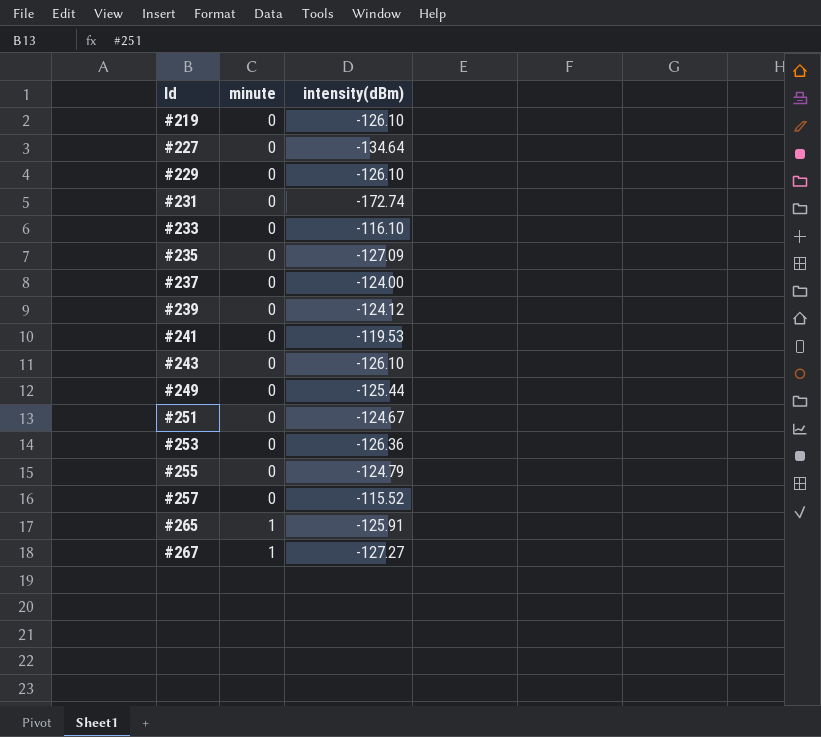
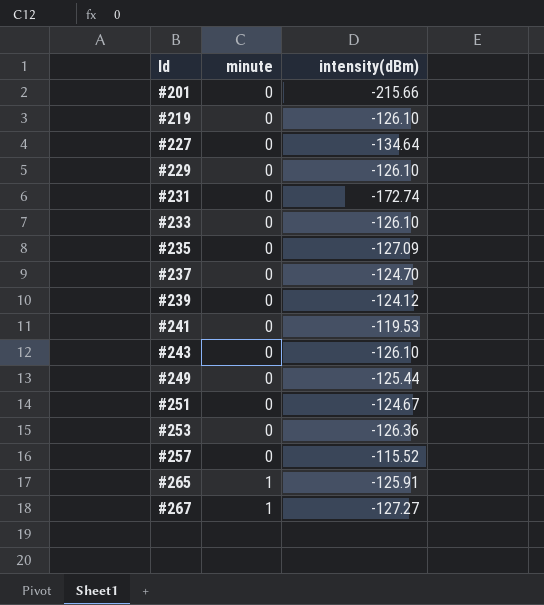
row #255: 0 | -124.79 -> none
row #201: none -> 0 | -215.66
#233 | intensity(dBm): -116.10 -> -126.10
#237 | intensity(dBm): -124.00 -> -124.70

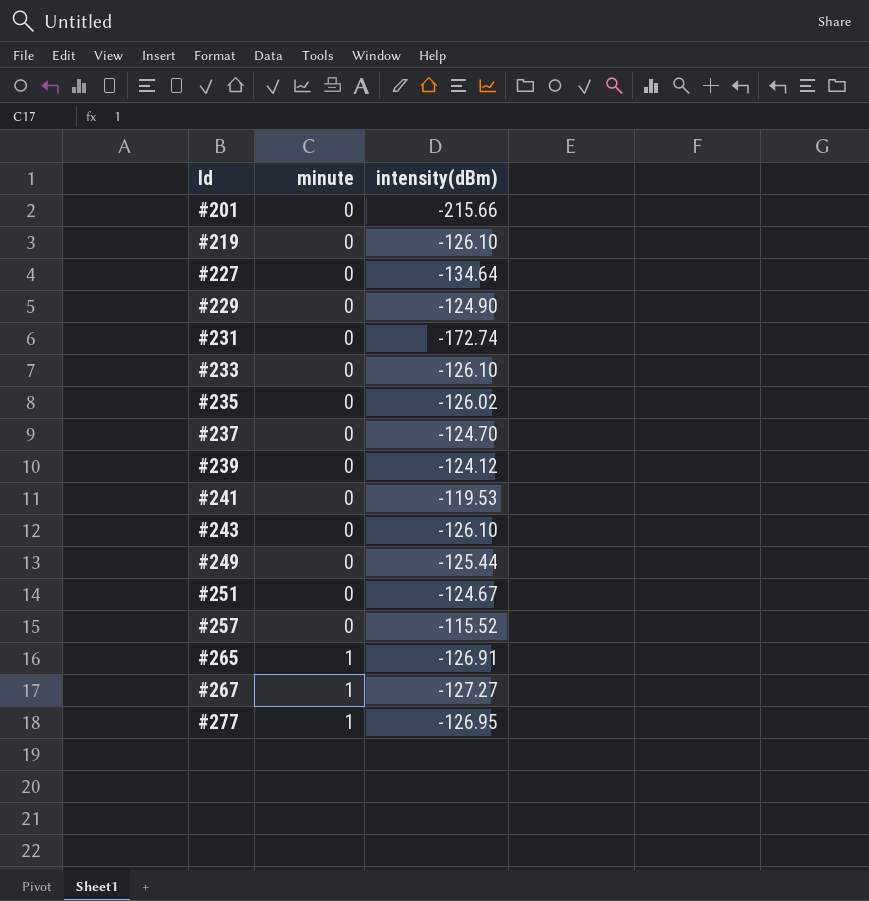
row #253: 0 | -126.36 -> none
#229 | intensity(dBm): -126.10 -> -124.90
#235 | intensity(dBm): -127.09 -> -126.02
#265 | intensity(dBm): -125.91 -> -126.91
row #277: none -> 1 | -126.95

